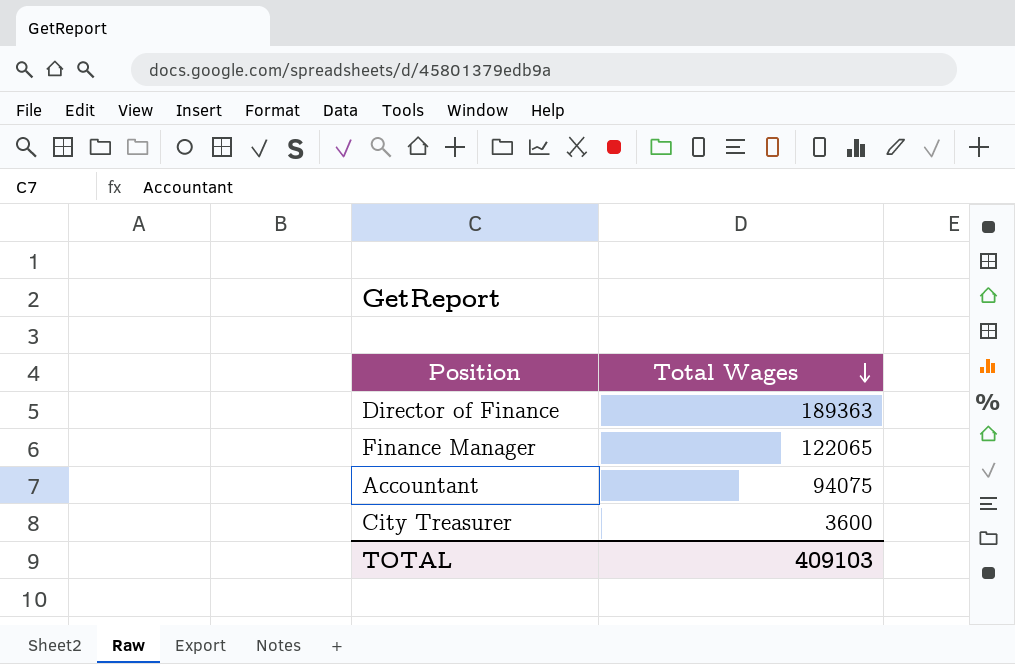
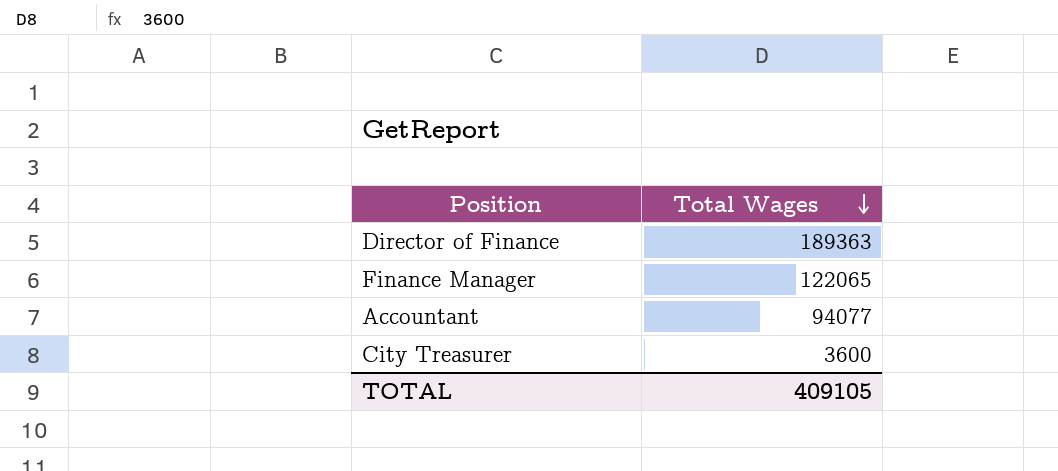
Accountant | Total Wages: 94075 -> 94077
TOTAL | Total Wages: 409103 -> 409105

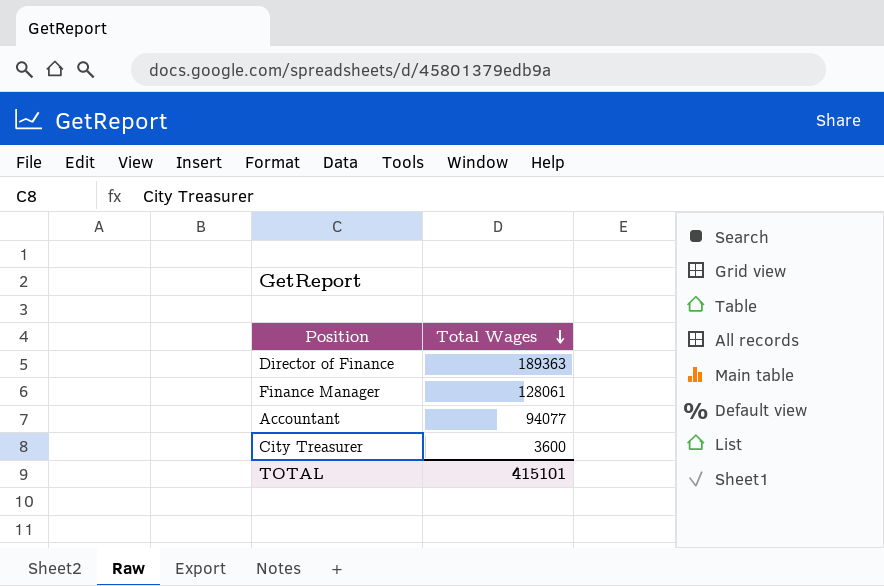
Finance Manager | Total Wages: 122065 -> 128061
TOTAL | Total Wages: 409105 -> 415101

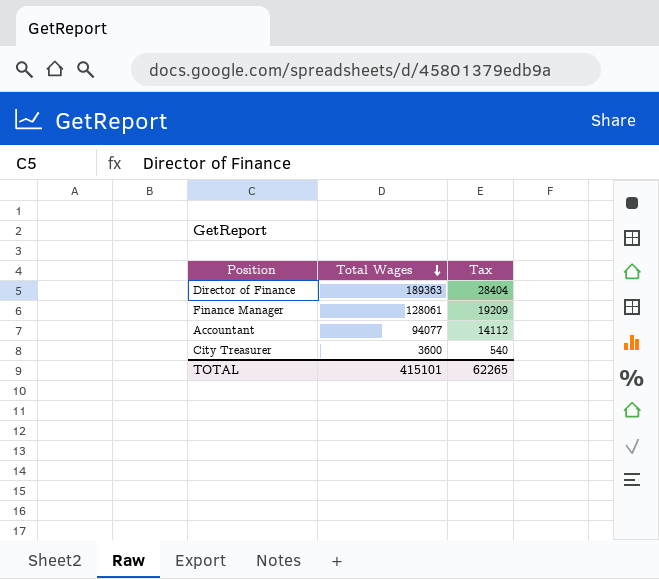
column Tax | formula: none -> [Total Wages] * 0.15

